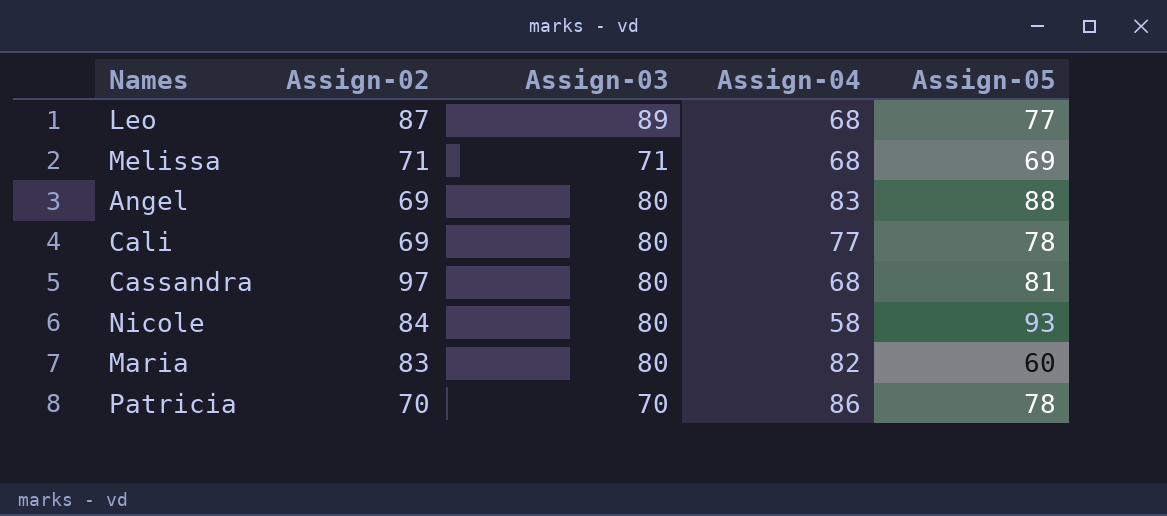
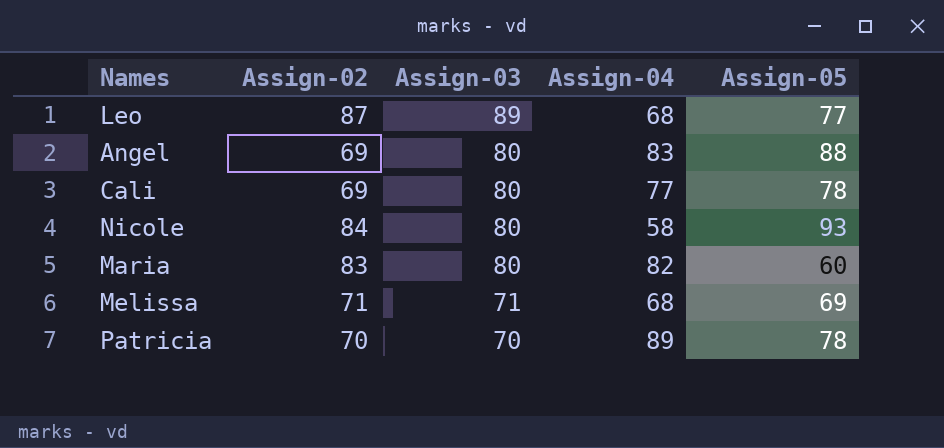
row order: none -> Assign-03 descending
row Cassandra: 97 | 80 | 68 | 81 -> none
Patricia | Assign-04: 86 -> 89

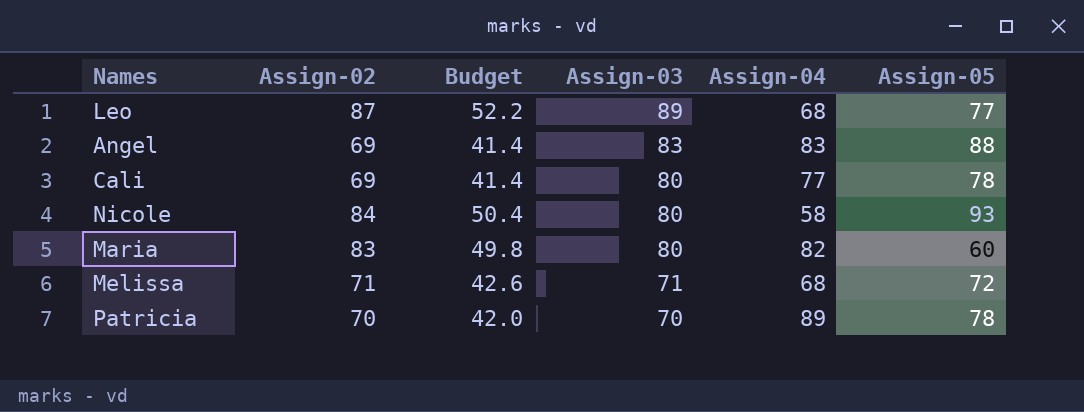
column Budget | formula: none -> [Assign-02] * 0.6
Angel | Assign-03: 80 -> 83
Melissa | Assign-05: 69 -> 72

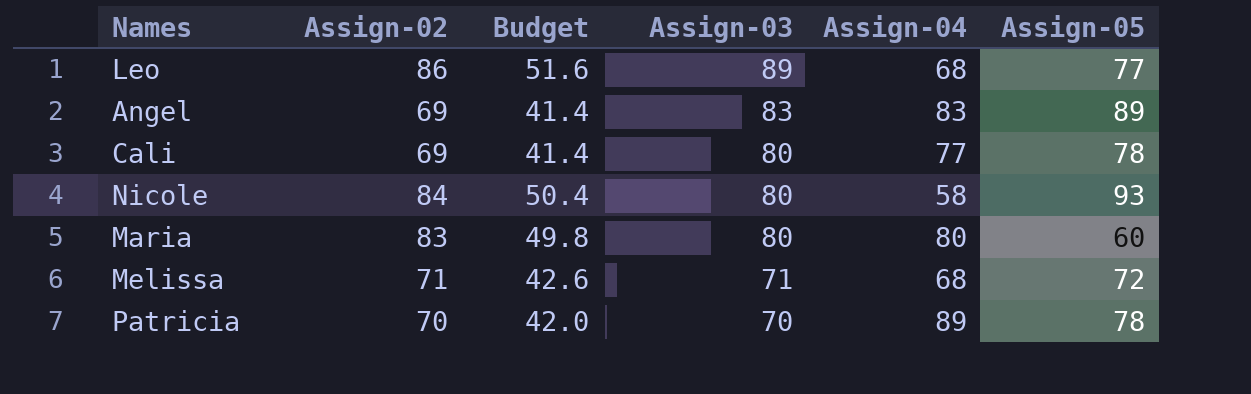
Leo | Assign-02: 87 -> 86
Leo | Budget: 52.2 -> 51.6
Angel | Assign-05: 88 -> 89
Maria | Assign-04: 82 -> 80

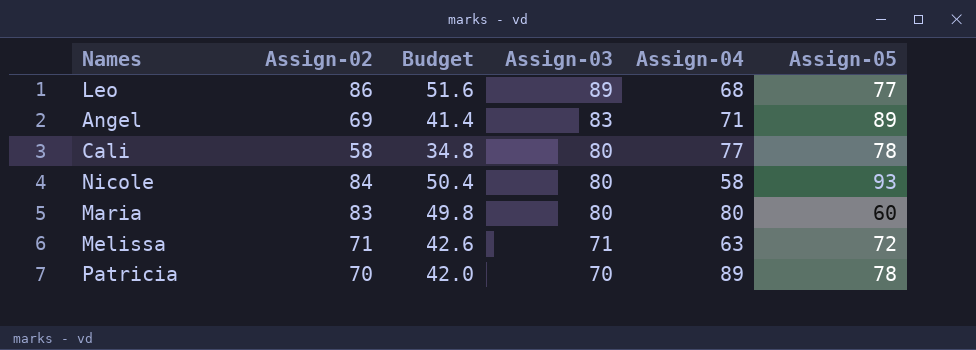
Angel | Assign-04: 83 -> 71
Cali | Assign-02: 69 -> 58
Cali | Budget: 41.4 -> 34.8
Melissa | Assign-04: 68 -> 63

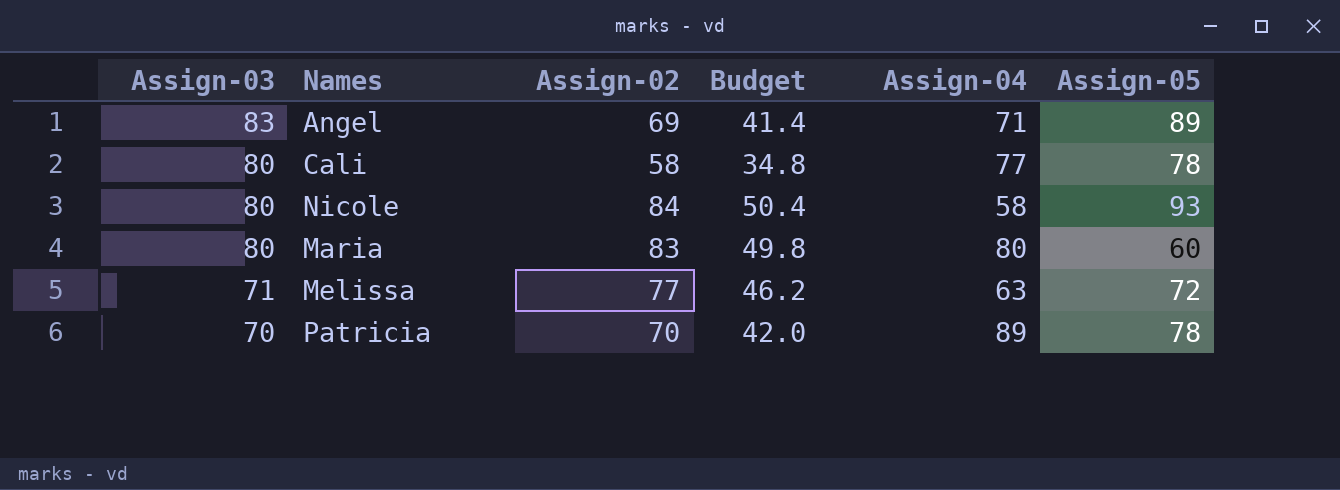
column Assign-03 | position: 4 -> 1
row Leo: 86 | 51.6 | 89 | 68 | 77 -> none
Melissa | Assign-02: 71 -> 77
Melissa | Budget: 42.6 -> 46.2

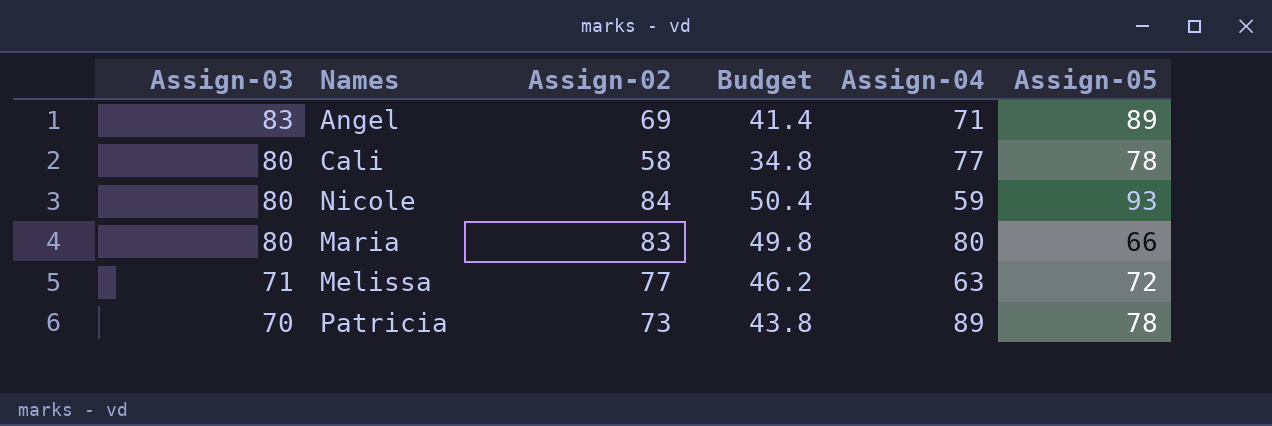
Nicole | Assign-04: 58 -> 59
Maria | Assign-05: 60 -> 66
Patricia | Assign-02: 70 -> 73
Patricia | Budget: 42.0 -> 43.8

